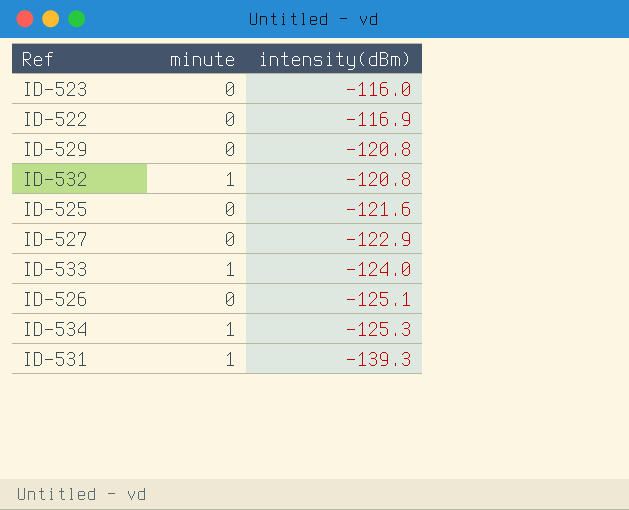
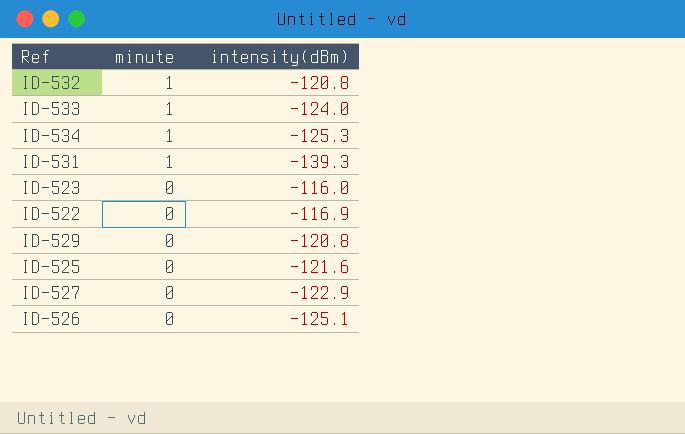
row order: intensity(dBm) descending -> minute descending

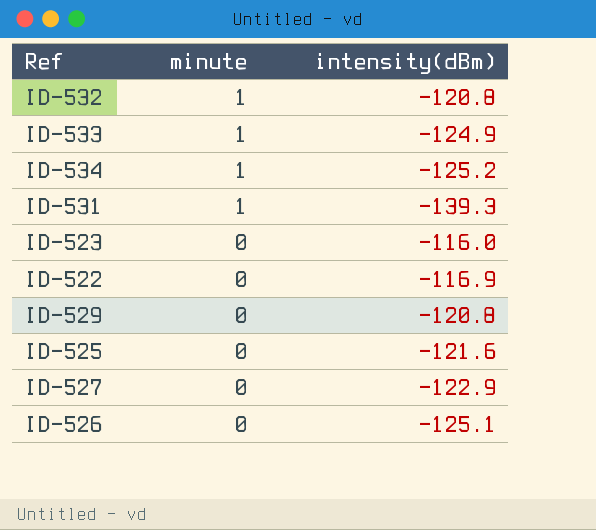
ID-533 | intensity(dBm): -124.0 -> -124.9
ID-534 | intensity(dBm): -125.3 -> -125.2

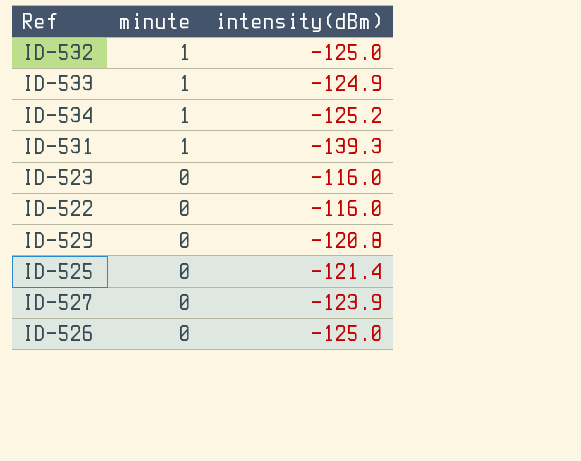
ID-532 | intensity(dBm): -120.8 -> -125.0
ID-522 | intensity(dBm): -116.9 -> -116.0
ID-525 | intensity(dBm): -121.6 -> -121.4
ID-527 | intensity(dBm): -122.9 -> -123.9
ID-526 | intensity(dBm): -125.1 -> -125.0

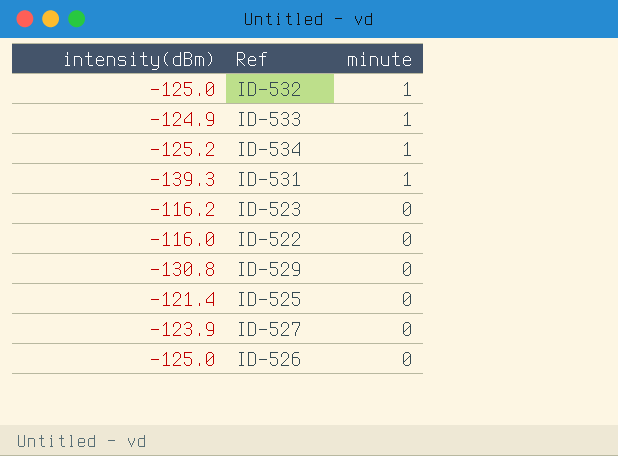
column intensity(dBm) | position: 3 -> 1
ID-523 | intensity(dBm): -116.0 -> -116.2
ID-529 | intensity(dBm): -120.8 -> -130.8

